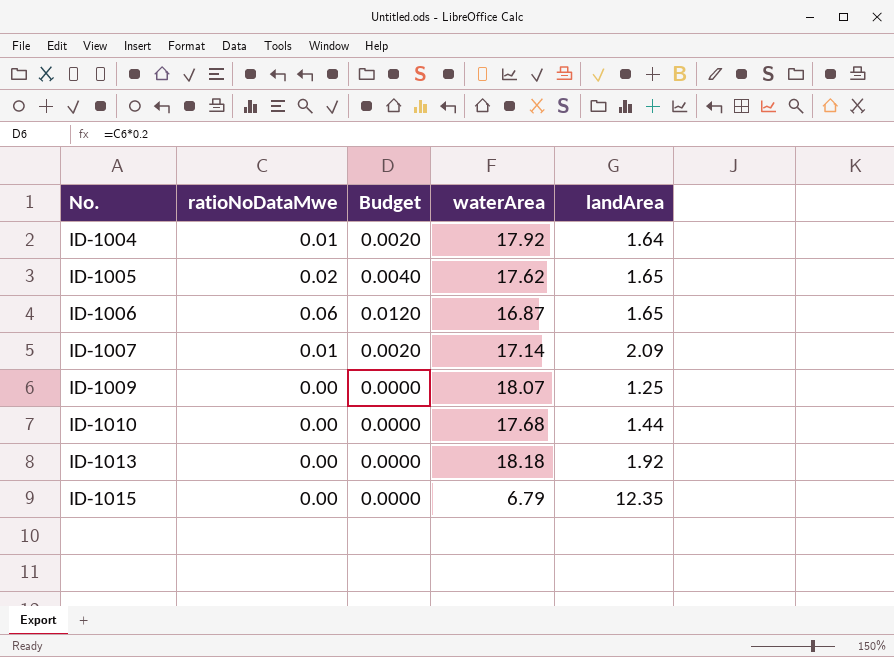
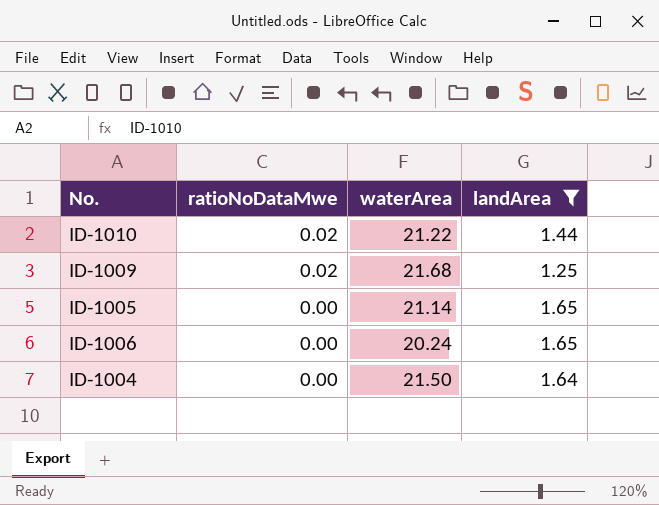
filter: none -> landArea <= 1.65
row order: No. ascending -> ratioNoDataMwe descending
column Budget | formula: [ratioNoDataMwe] * 0.2 -> none
ID-1010 | ratioNoDataMwe: 0.00 -> 0.02
ID-1010 | waterArea: 17.68 -> 21.22
ID-1009 | ratioNoDataMwe: 0.00 -> 0.02
ID-1009 | waterArea: 18.07 -> 21.68
ID-1005 | ratioNoDataMwe: 0.02 -> 0.00
ID-1005 | waterArea: 17.62 -> 21.14
ID-1006 | ratioNoDataMwe: 0.06 -> 0.00
ID-1006 | waterArea: 16.87 -> 20.24
ID-1004 | ratioNoDataMwe: 0.01 -> 0.00
ID-1004 | waterArea: 17.92 -> 21.50

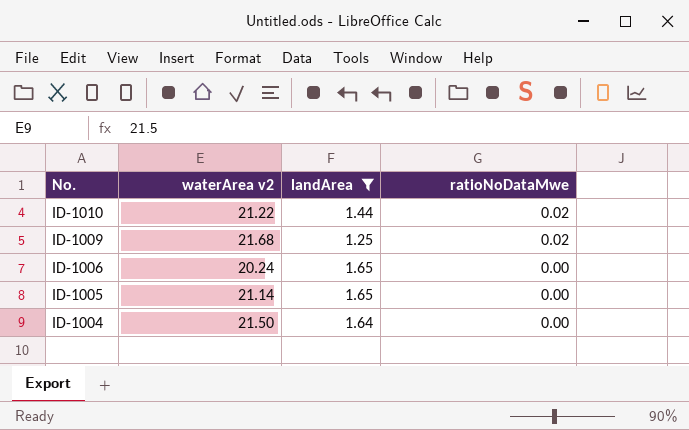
row order: ratioNoDataMwe descending -> No. descending
column name: waterArea -> waterArea v2
column ratioNoDataMwe | position: 2 -> 4

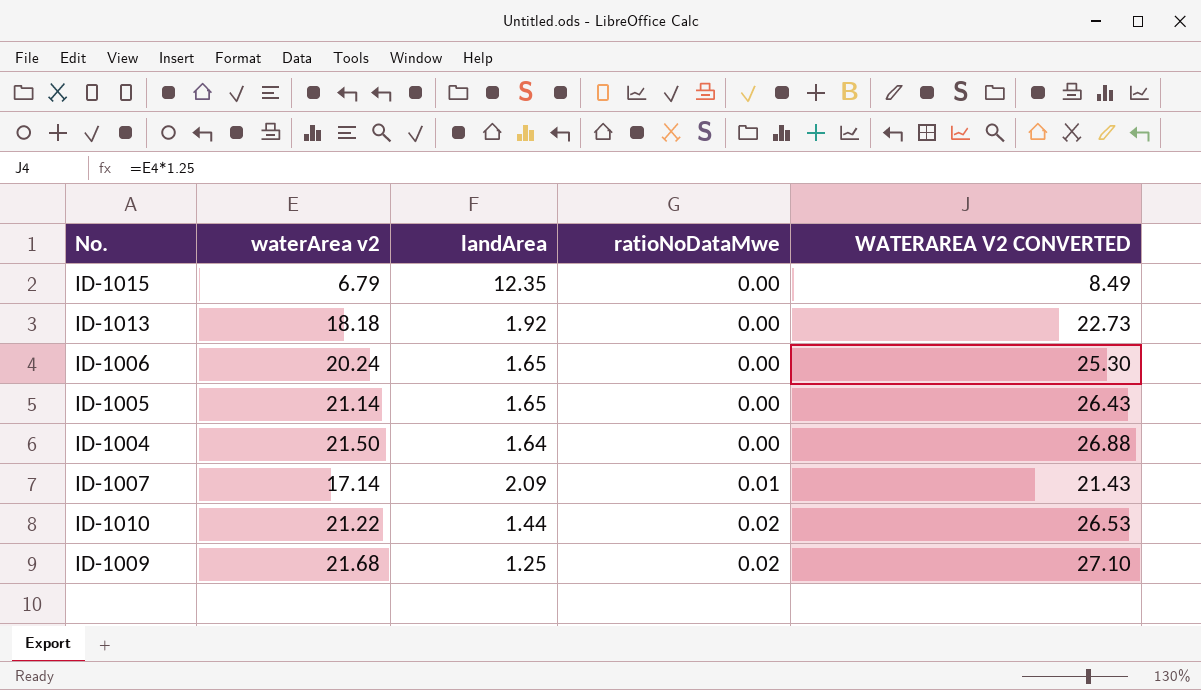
filter: landArea <= 1.65 -> none
row order: No. descending -> ratioNoDataMwe ascending
column WATERAREA V2 CONVERTED | formula: none -> [waterArea v2] * 1.25

